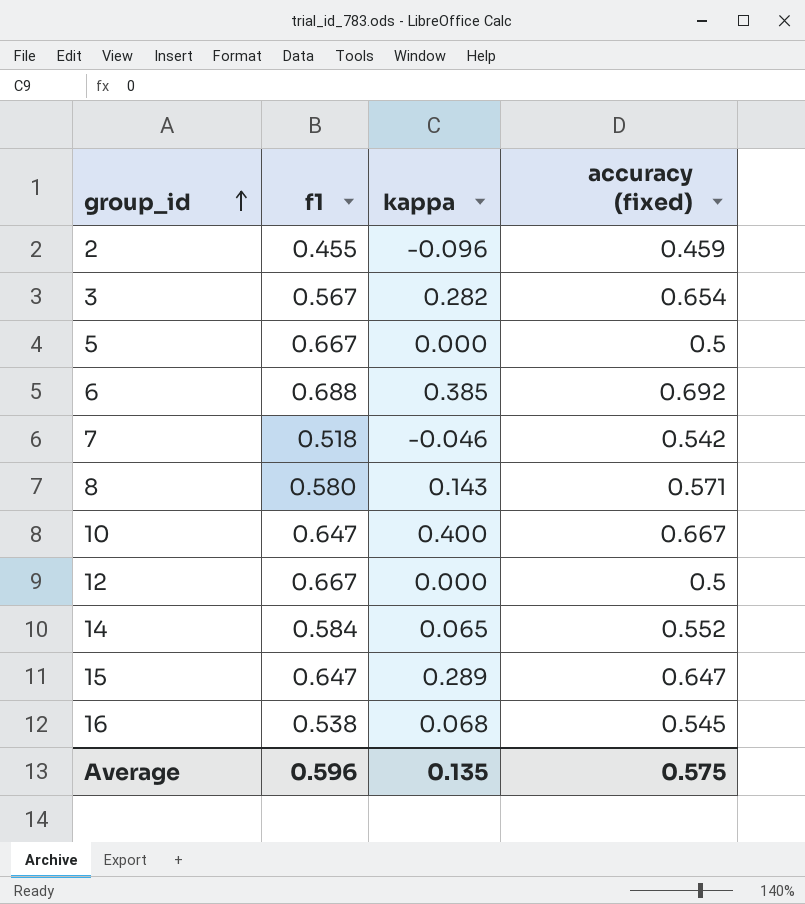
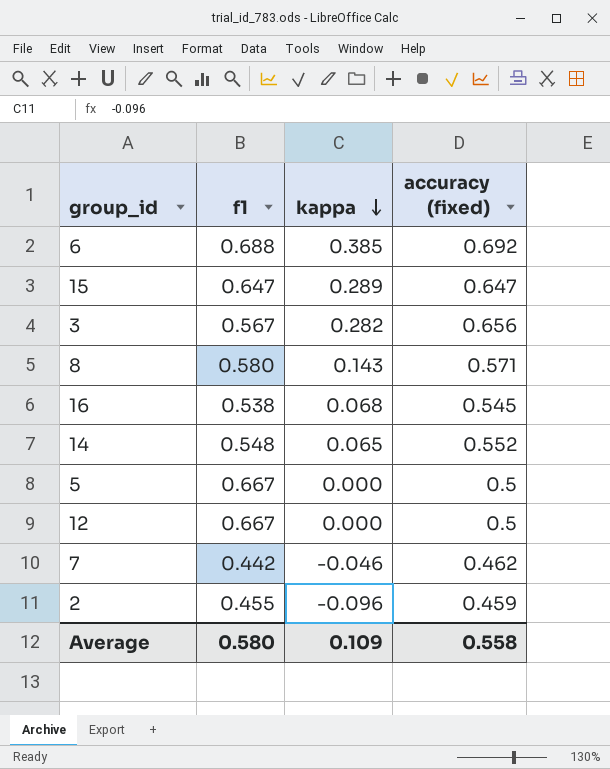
row order: group_id ascending -> kappa descending
row 10: 0.647 | 0.400 | 0.667 -> none
3 | accuracy (fixed): 0.654 -> 0.656
14 | f1: 0.584 -> 0.548
7 | f1: 0.518 -> 0.442
7 | accuracy (fixed): 0.542 -> 0.462
Average | f1: 0.596 -> 0.580
Average | kappa: 0.135 -> 0.109
Average | accuracy (fixed): 0.575 -> 0.558

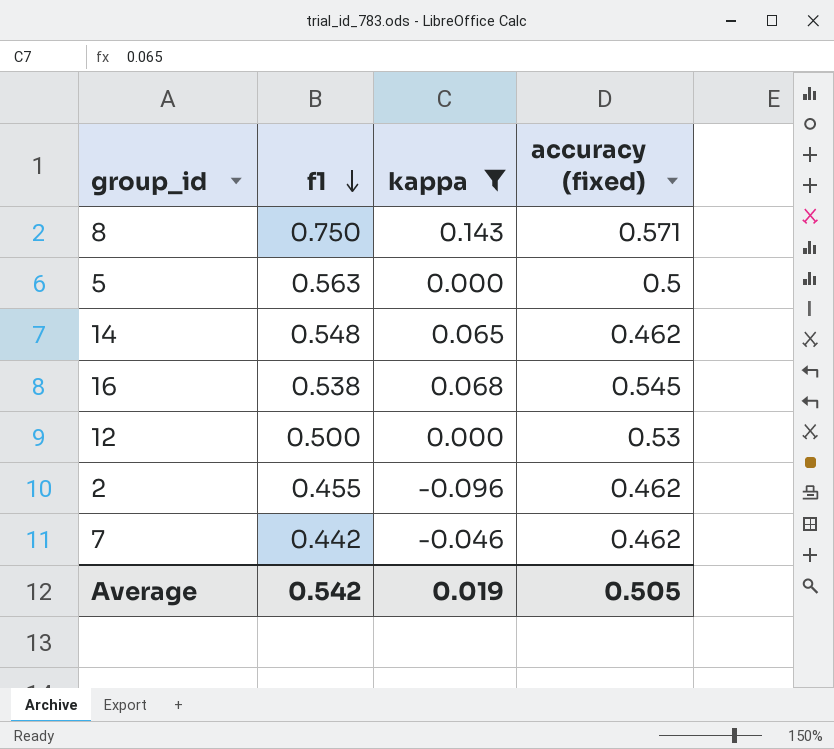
filter: none -> kappa <= 0.143
row order: kappa descending -> f1 descending
8 | f1: 0.580 -> 0.750
5 | f1: 0.667 -> 0.563
14 | accuracy (fixed): 0.552 -> 0.462
12 | f1: 0.667 -> 0.500
12 | accuracy (fixed): 0.5 -> 0.53
2 | accuracy (fixed): 0.459 -> 0.462
Average | f1: 0.580 -> 0.542
Average | kappa: 0.109 -> 0.019
Average | accuracy (fixed): 0.558 -> 0.505

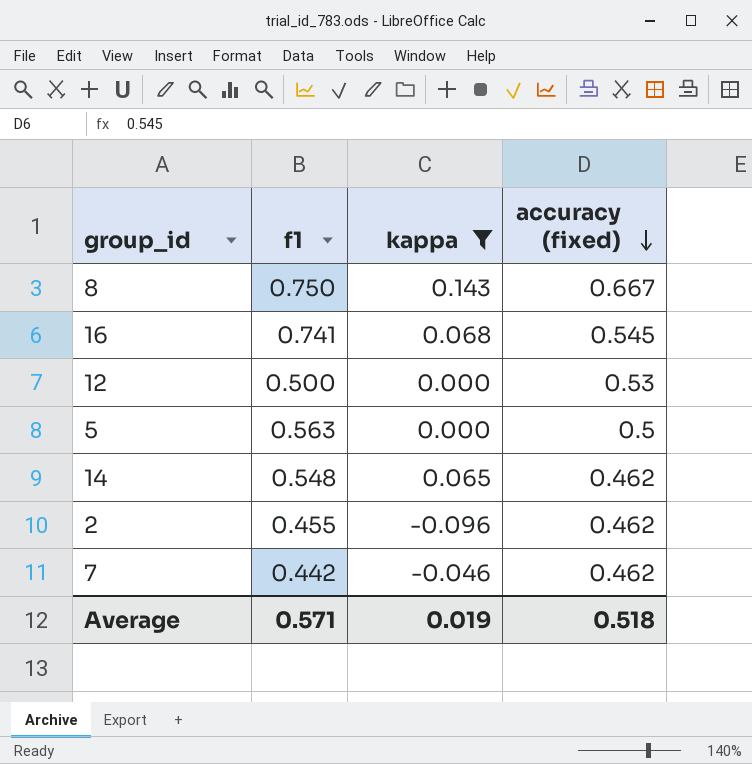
row order: f1 descending -> accuracy (fixed) descending
8 | accuracy (fixed): 0.571 -> 0.667
16 | f1: 0.538 -> 0.741
Average | f1: 0.542 -> 0.571
Average | accuracy (fixed): 0.505 -> 0.518

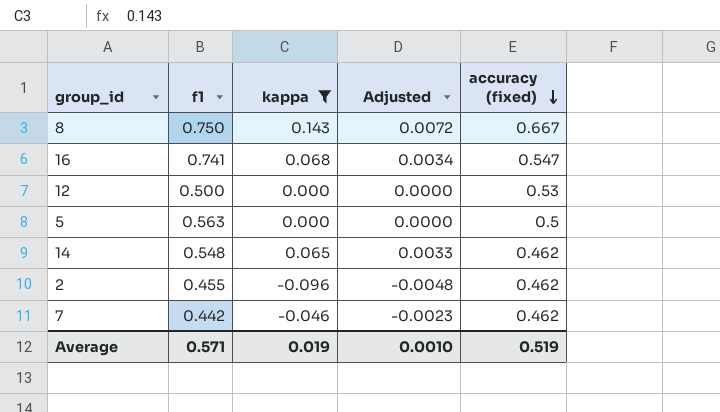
column Adjusted | formula: none -> [kappa] * 0.05
16 | accuracy (fixed): 0.545 -> 0.547
Average | accuracy (fixed): 0.518 -> 0.519

